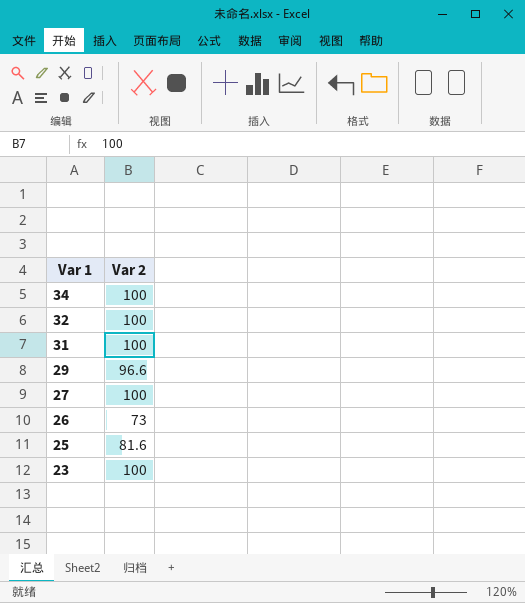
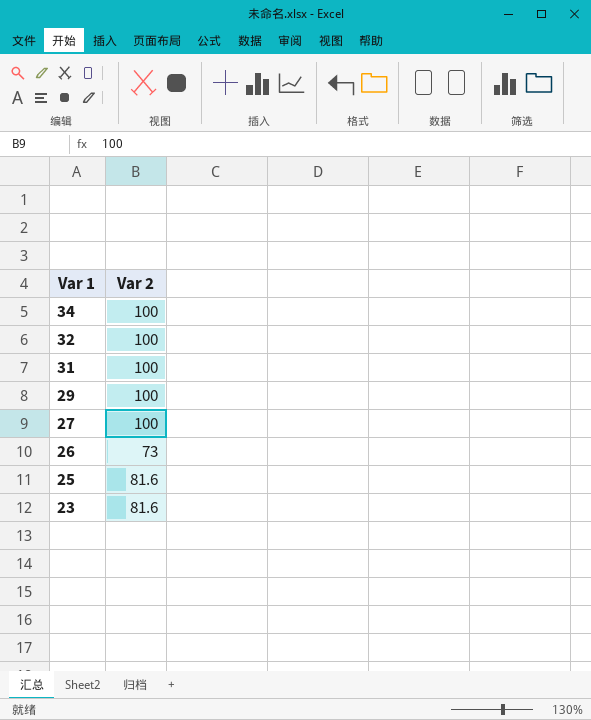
29 | Var 2: 96.6 -> 100
23 | Var 2: 100 -> 81.6

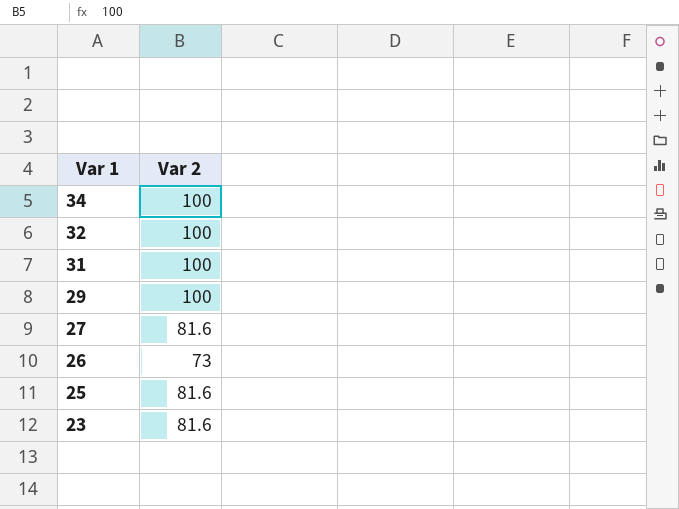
27 | Var 2: 100 -> 81.6

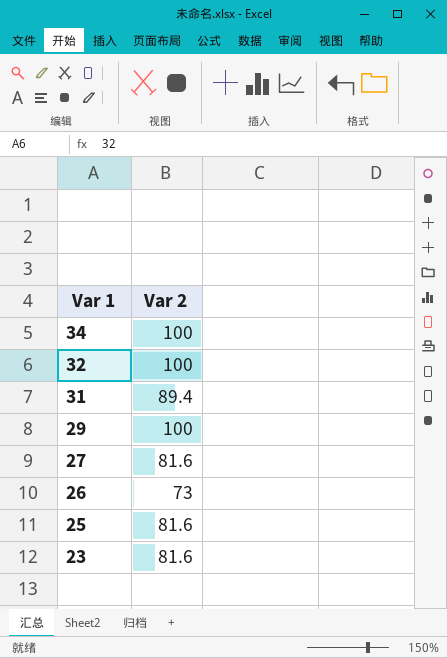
31 | Var 2: 100 -> 89.4

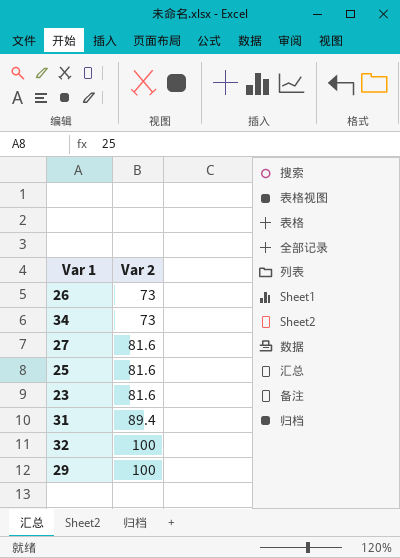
row order: Var 1 descending -> Var 2 ascending
34 | Var 2: 100 -> 73

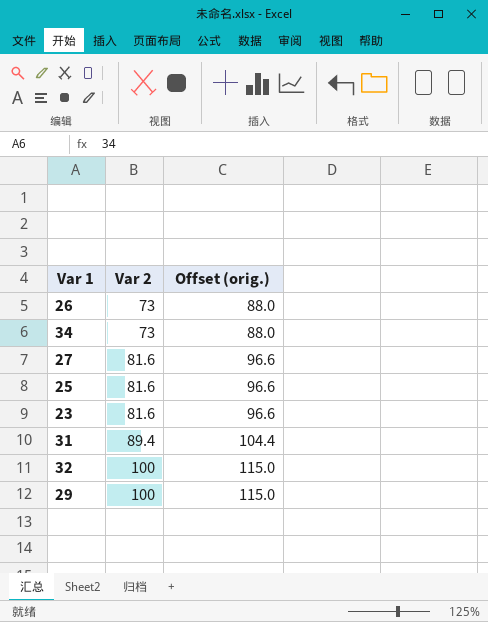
column Offset (orig.) | formula: none -> [Var 2] + 15

